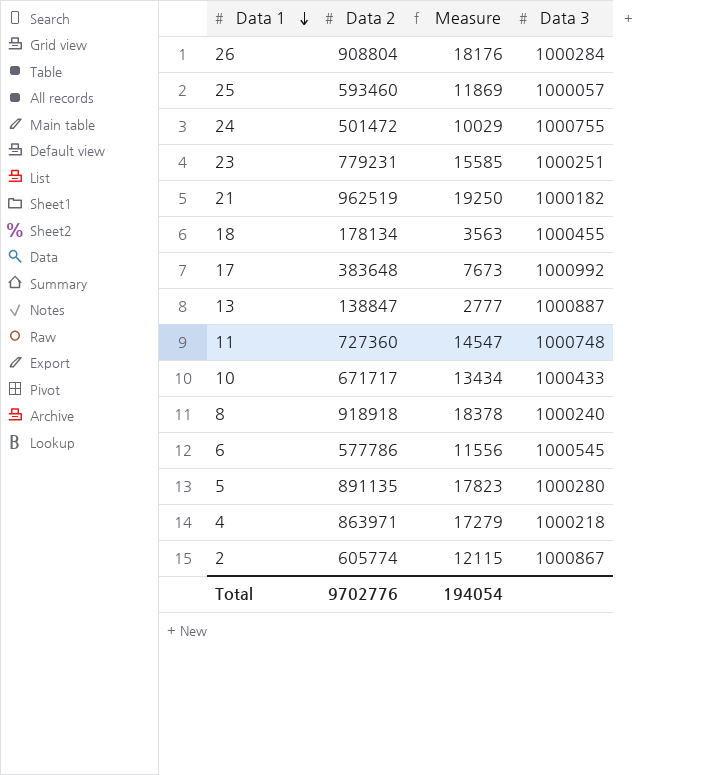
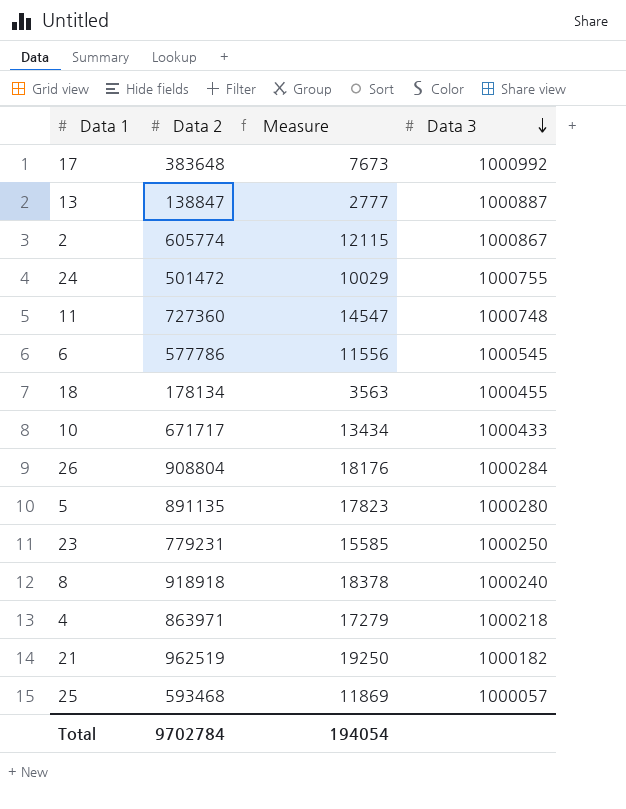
row order: Data 1 descending -> Data 3 descending
23 | Data 3: 1000251 -> 1000250
25 | Data 2: 593460 -> 593468
Total | Data 2: 9702776 -> 9702784

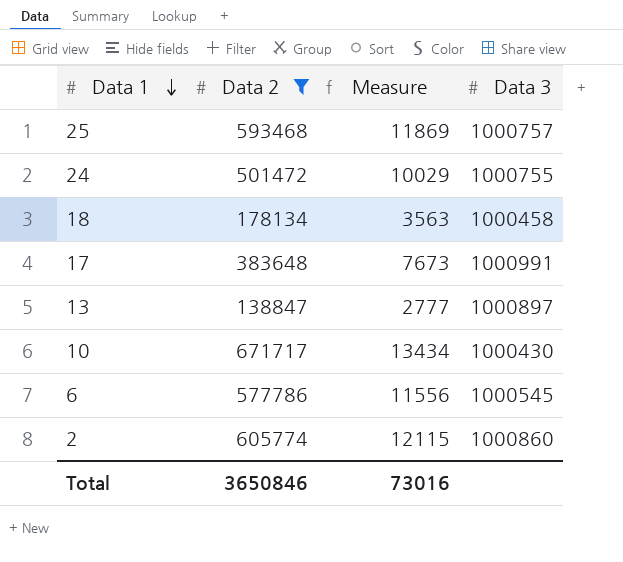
filter: none -> Data 2 <= 671717
row order: Data 3 descending -> Data 1 descending
25 | Data 3: 1000057 -> 1000757
18 | Data 3: 1000455 -> 1000458
17 | Data 3: 1000992 -> 1000991
13 | Data 3: 1000887 -> 1000897
10 | Data 3: 1000433 -> 1000430
2 | Data 3: 1000867 -> 1000860
Total | Data 2: 9702784 -> 3650846
Total | Measure: 194054 -> 73016

